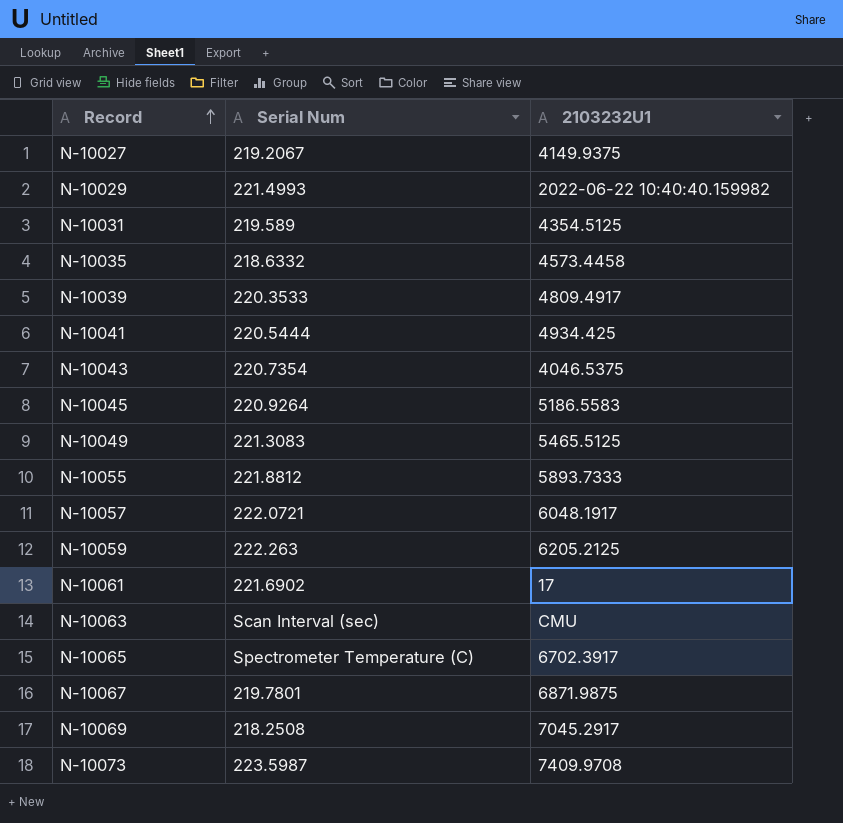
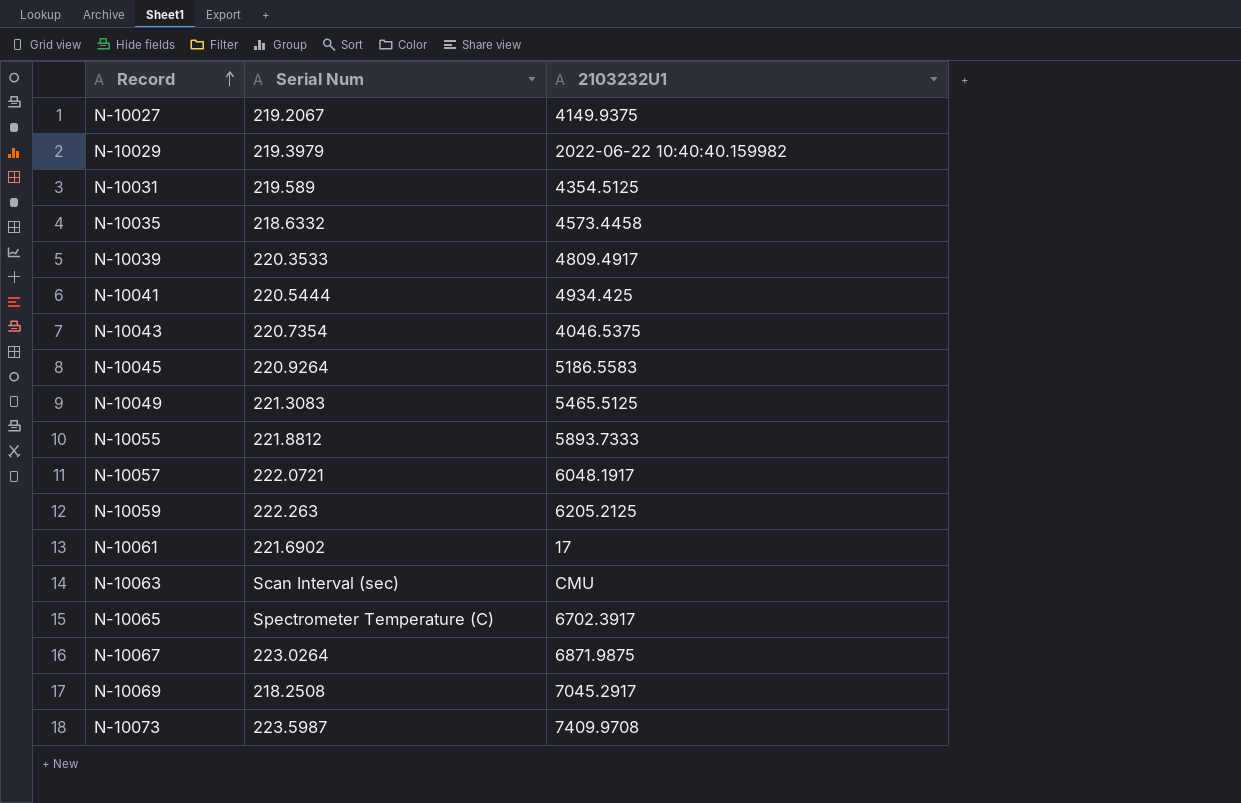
N-10029 | Serial Num: 221.4993 -> 219.3979
N-10067 | Serial Num: 219.7801 -> 223.0264

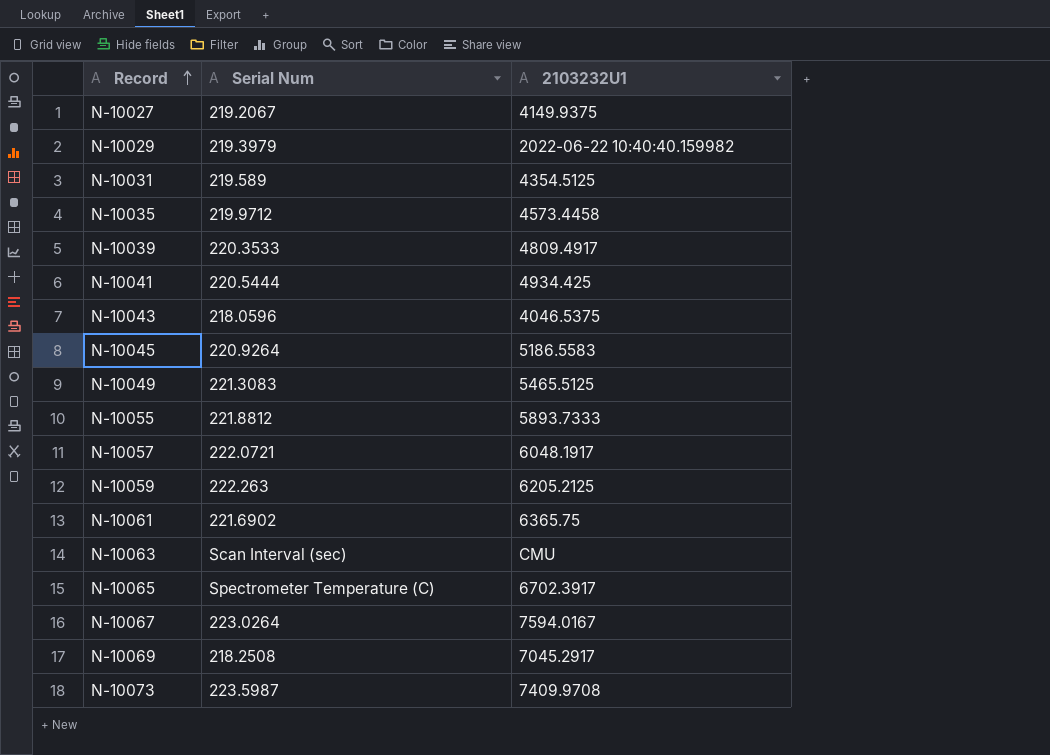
N-10035 | Serial Num: 218.6332 -> 219.9712
N-10043 | Serial Num: 220.7354 -> 218.0596
N-10061 | 2103232U1: 17 -> 6365.75
N-10067 | 2103232U1: 6871.9875 -> 7594.0167

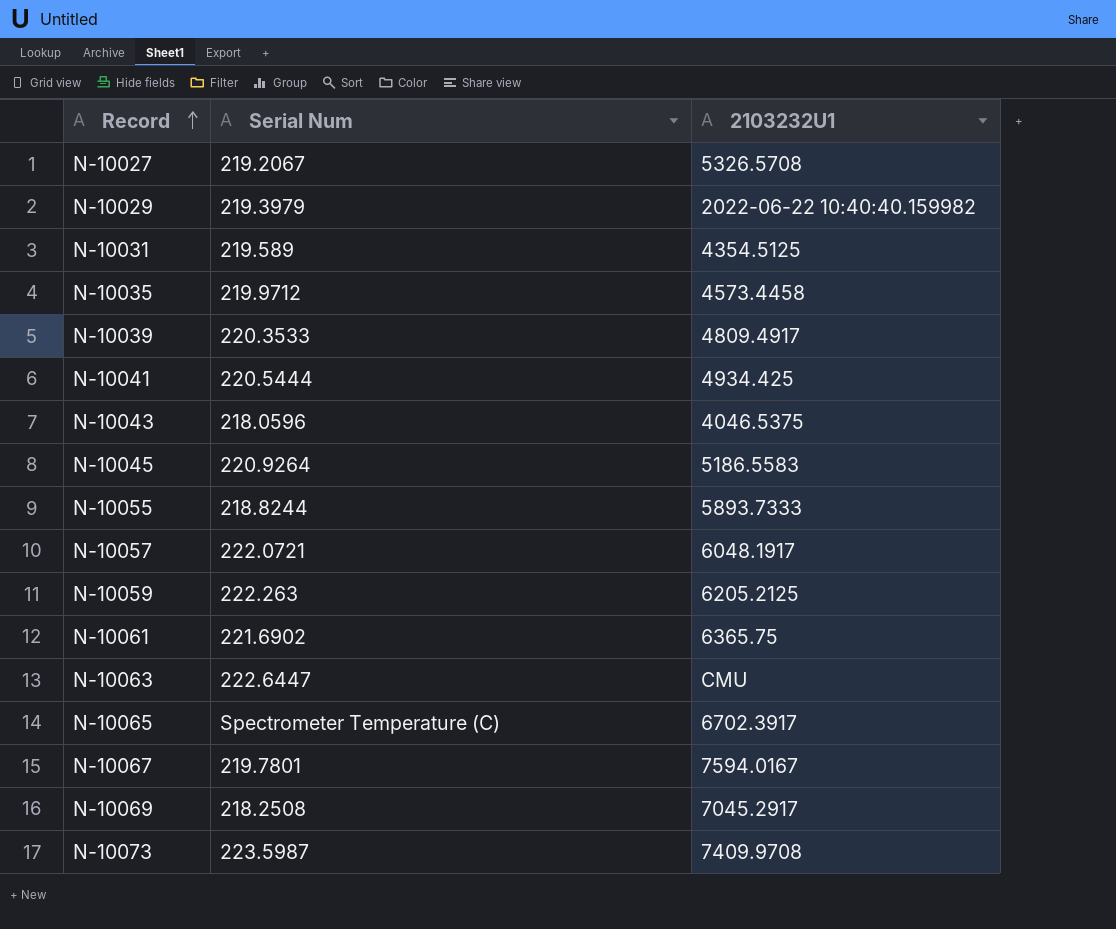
row N-10049: 221.3083 | 5465.5125 -> none
N-10027 | 2103232U1: 4149.9375 -> 5326.5708
N-10055 | Serial Num: 221.8812 -> 218.8244
N-10063 | Serial Num: Scan Interval (sec) -> 222.6447
N-10067 | Serial Num: 223.0264 -> 219.7801

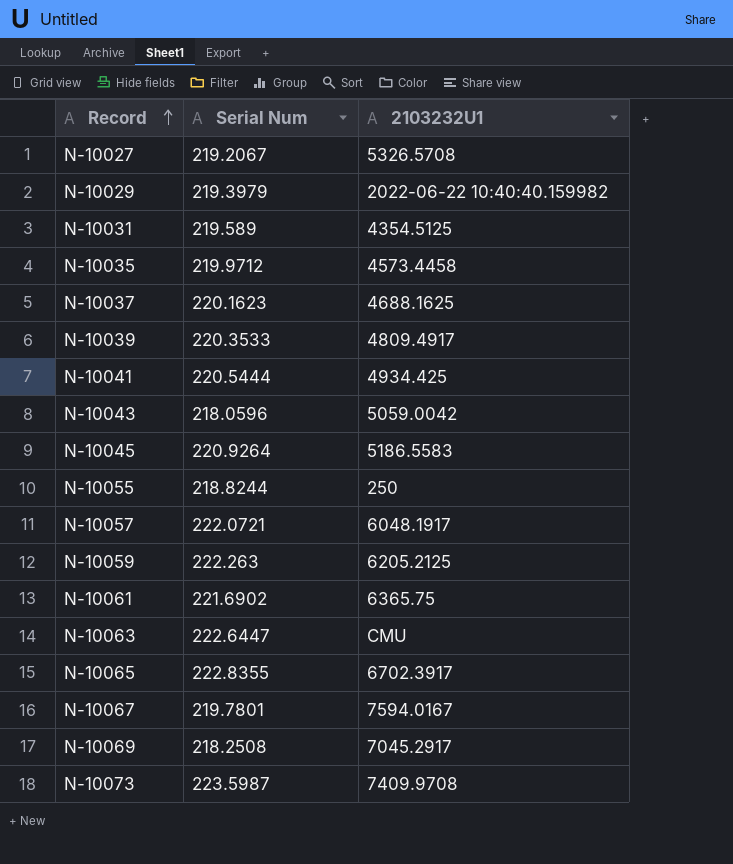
row N-10037: none -> 220.1623 | 4688.1625
N-10043 | 2103232U1: 4046.5375 -> 5059.0042
N-10055 | 2103232U1: 5893.7333 -> 250
N-10065 | Serial Num: Spectrometer Temperature (C) -> 222.8355

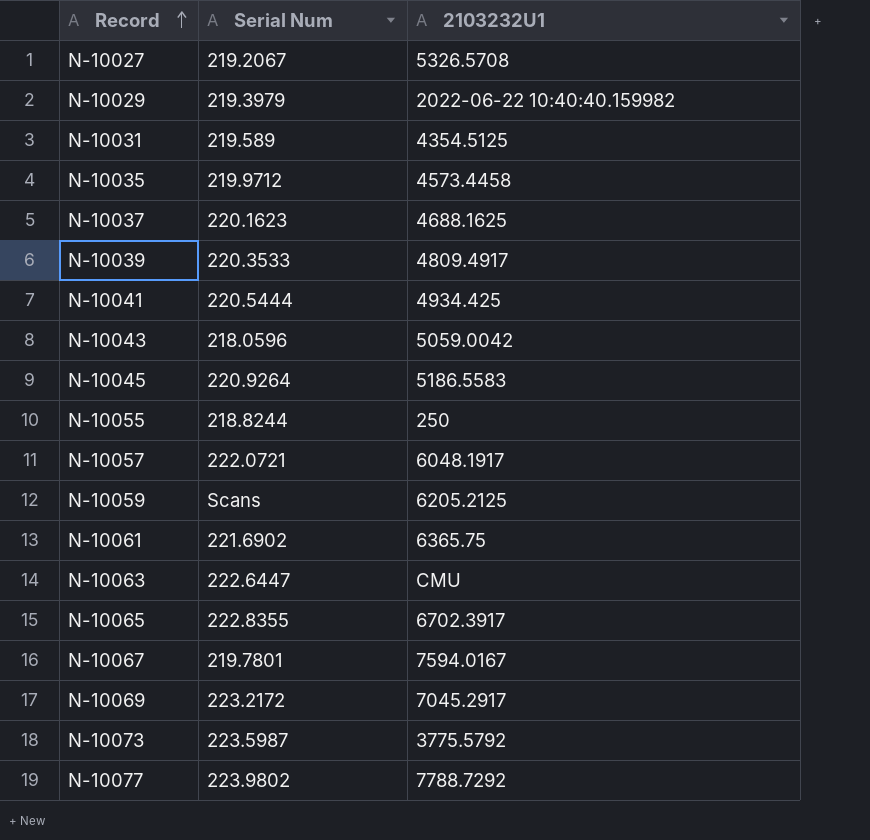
N-10059 | Serial Num: 222.263 -> Scans
N-10069 | Serial Num: 218.2508 -> 223.2172
N-10073 | 2103232U1: 7409.9708 -> 3775.5792
row N-10077: none -> 223.9802 | 7788.7292

